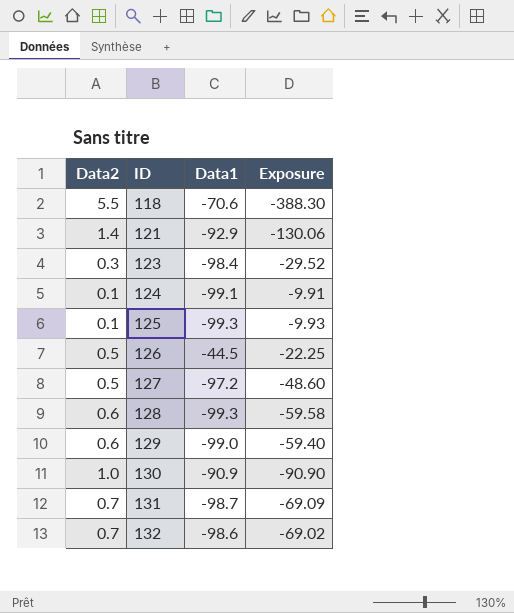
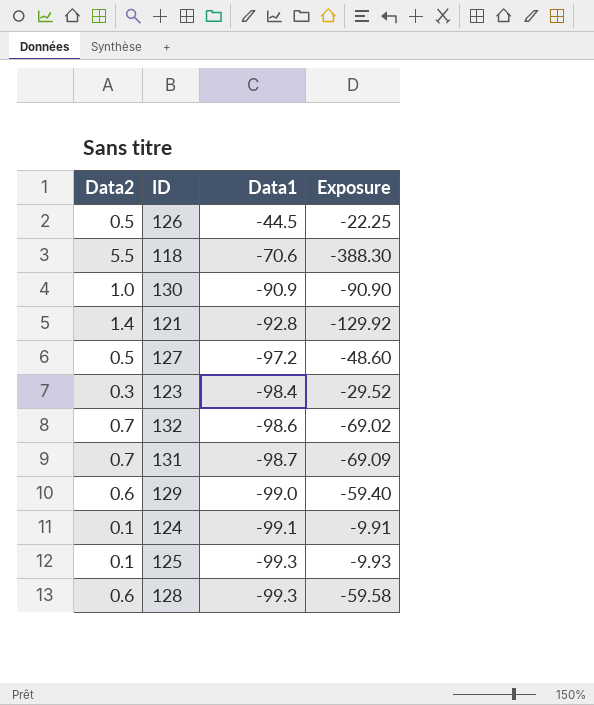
row order: ID ascending -> Data1 descending
121 | Data1: -92.9 -> -92.8
121 | Exposure: -130.06 -> -129.92

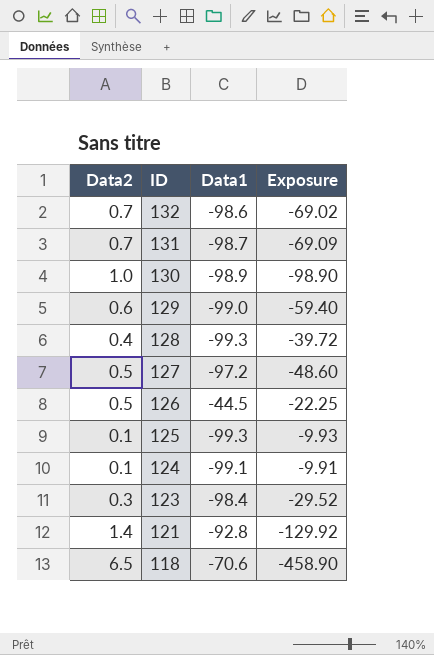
row order: Data1 descending -> ID descending
130 | Data1: -90.9 -> -98.9
130 | Exposure: -90.90 -> -98.90
128 | Data2: 0.6 -> 0.4
128 | Exposure: -59.58 -> -39.72
118 | Data2: 5.5 -> 6.5
118 | Exposure: -388.30 -> -458.90

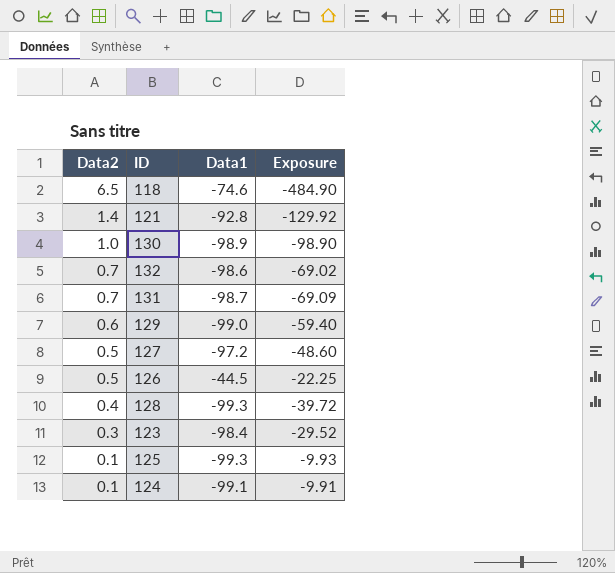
row order: ID descending -> Data2 descending
118 | Data1: -70.6 -> -74.6
118 | Exposure: -458.90 -> -484.90

